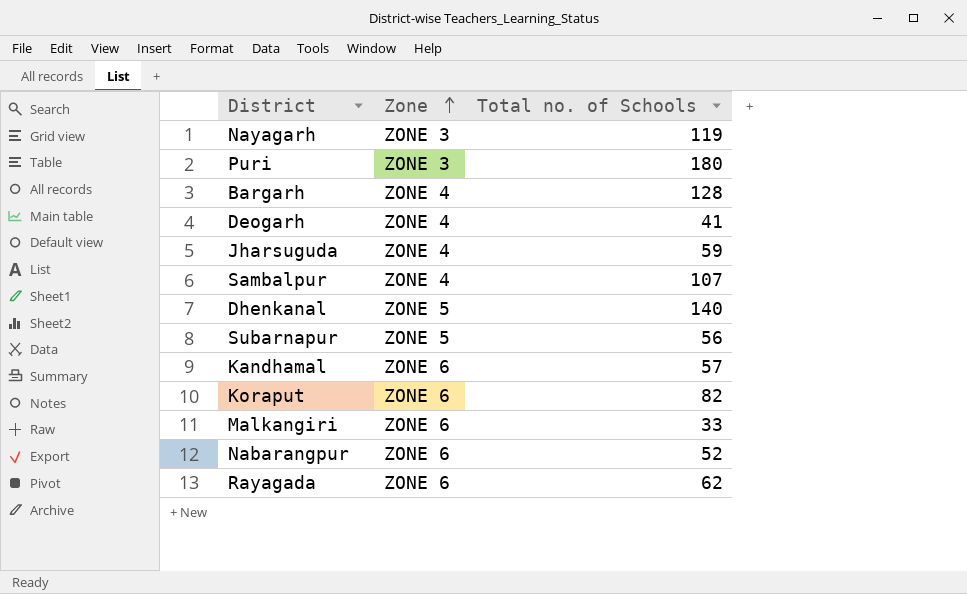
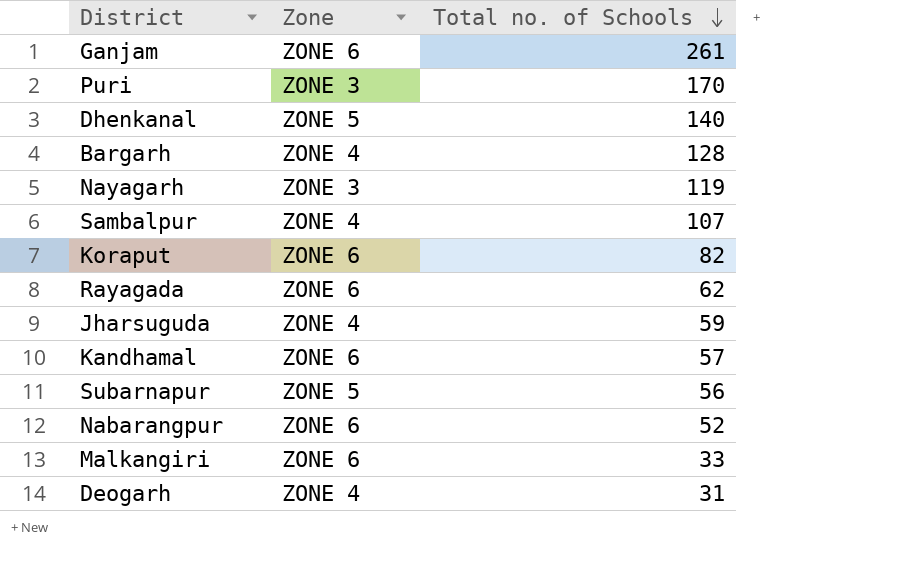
row order: Zone ascending -> Total no. of Schools descending
row Ganjam: none -> ZONE 6 | 261
Puri | Total no. of Schools: 180 -> 170
Deogarh | Total no. of Schools: 41 -> 31

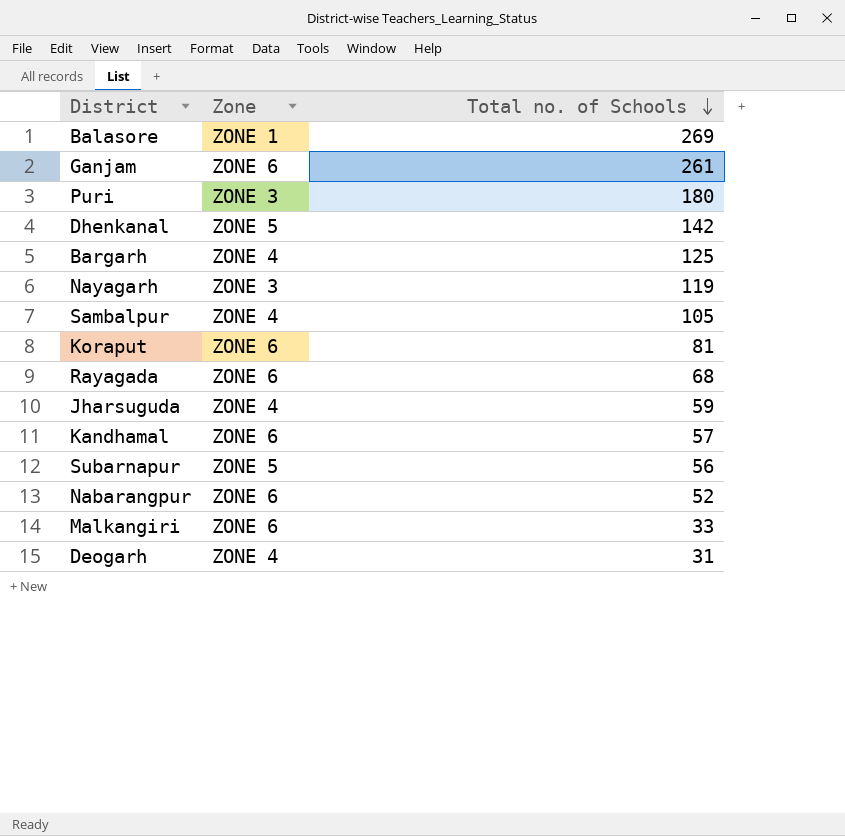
row Balasore: none -> ZONE 1 | 269
Puri | Total no. of Schools: 170 -> 180
Dhenkanal | Total no. of Schools: 140 -> 142
Bargarh | Total no. of Schools: 128 -> 125
Sambalpur | Total no. of Schools: 107 -> 105
Koraput | Total no. of Schools: 82 -> 81
Rayagada | Total no. of Schools: 62 -> 68

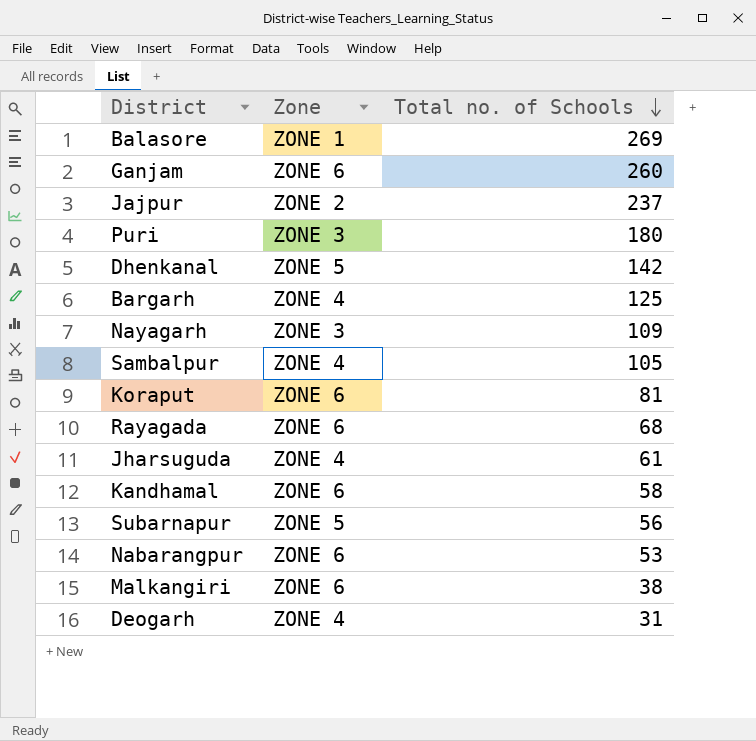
Ganjam | Total no. of Schools: 261 -> 260
row Jajpur: none -> ZONE 2 | 237
Nayagarh | Total no. of Schools: 119 -> 109
Jharsuguda | Total no. of Schools: 59 -> 61
Kandhamal | Total no. of Schools: 57 -> 58
Nabarangpur | Total no. of Schools: 52 -> 53
Malkangiri | Total no. of Schools: 33 -> 38

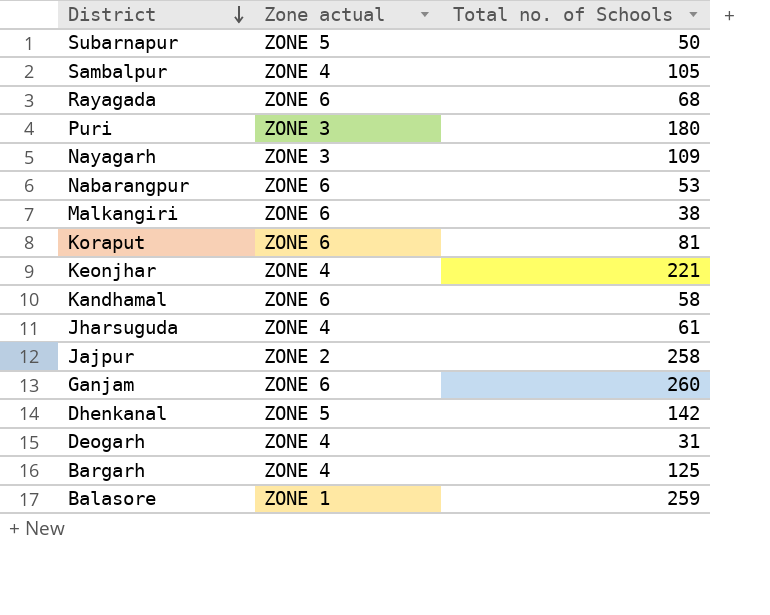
row order: Total no. of Schools descending -> District descending
column name: Zone -> Zone actual
Subarnapur | Total no. of Schools: 56 -> 50
row Keonjhar: none -> ZONE 4 | 221
Jajpur | Total no. of Schools: 237 -> 258
Balasore | Total no. of Schools: 269 -> 259

